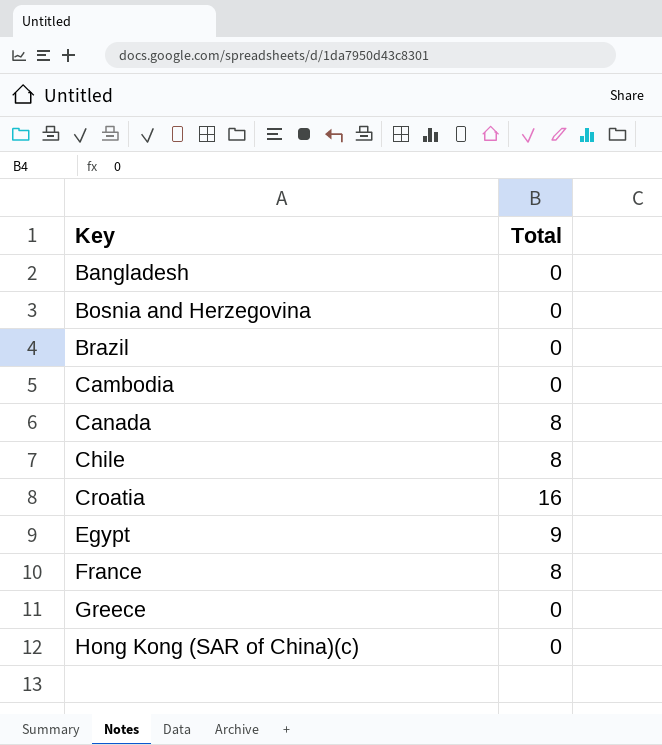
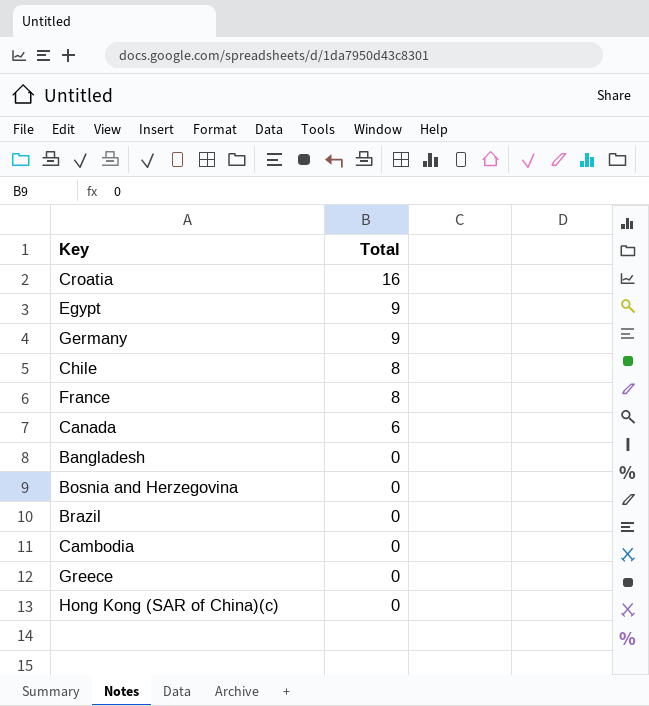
row order: Key ascending -> Total descending
row Germany: none -> 9
Canada | Total: 8 -> 6

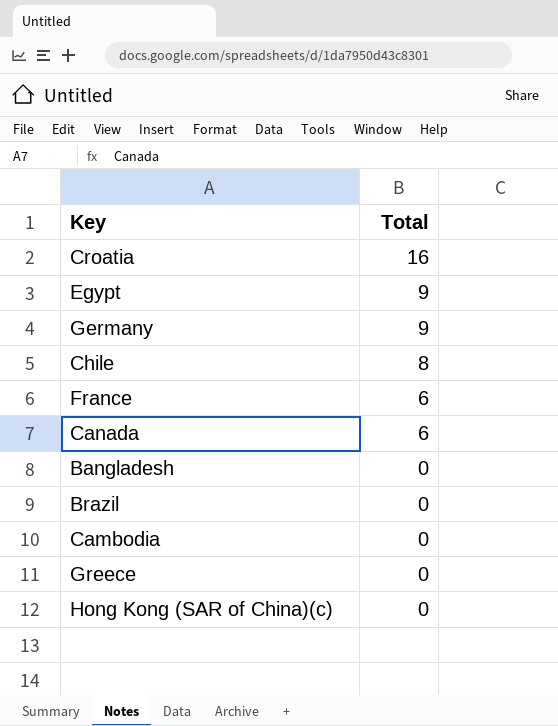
row Bosnia and Herzegovina: 0 -> none
France | Total: 8 -> 6

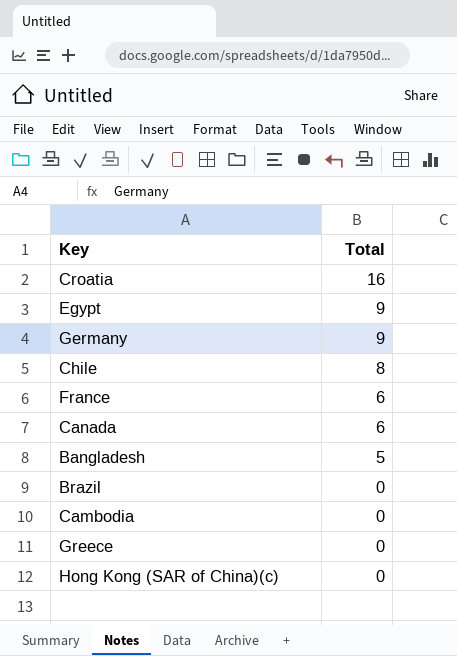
Bangladesh | Total: 0 -> 5

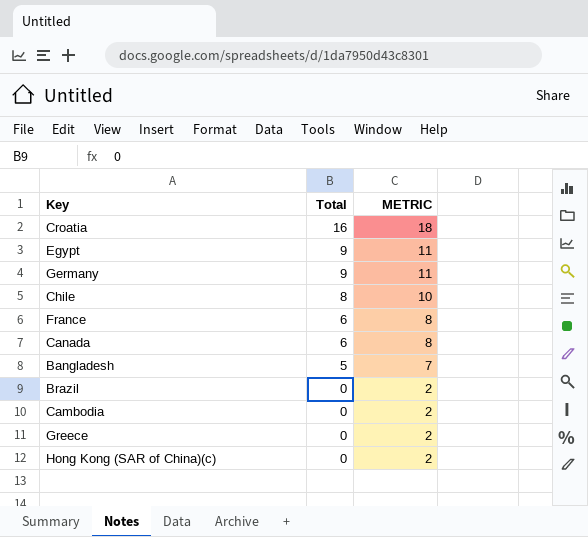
column METRIC | formula: none -> [Total] + 2

